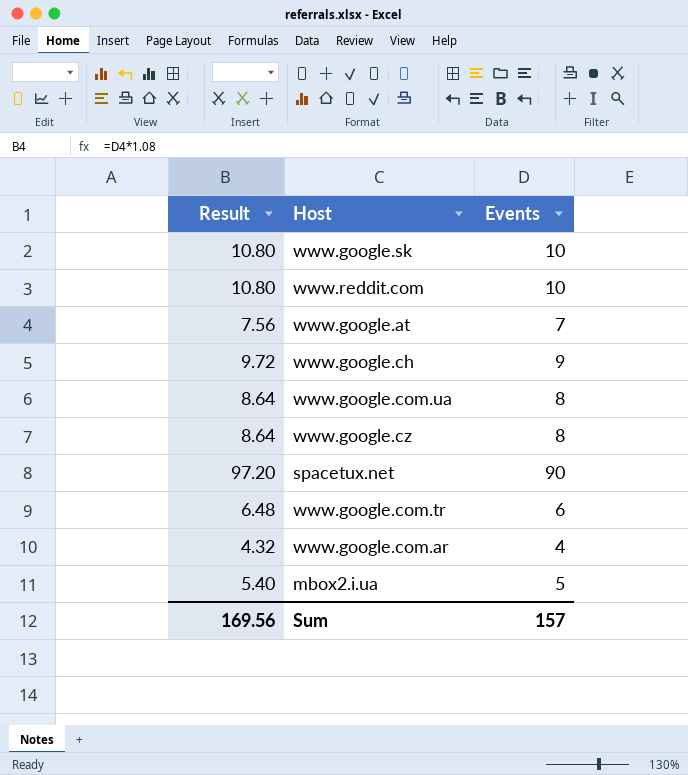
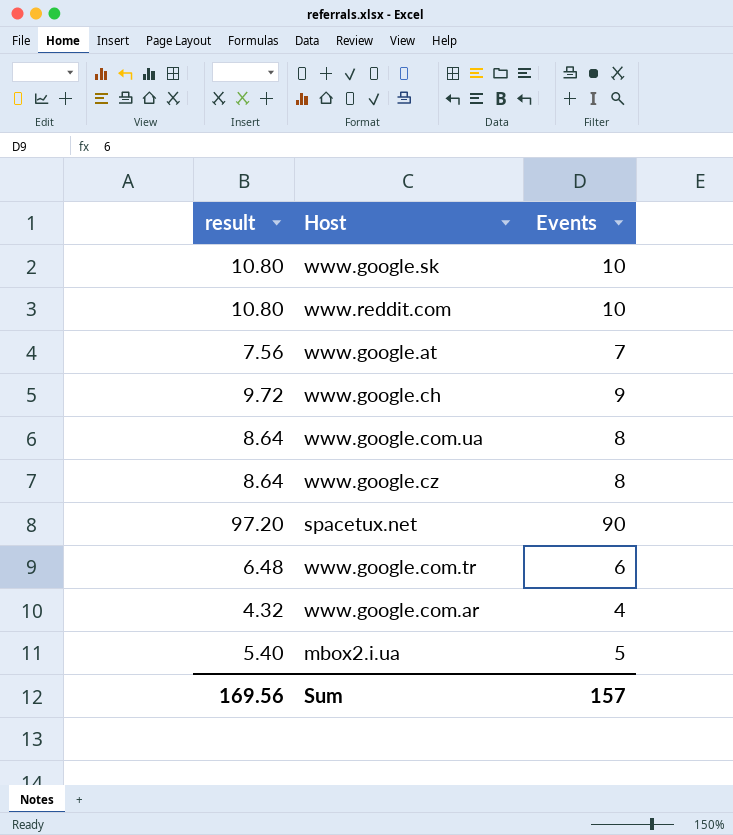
column name: Result -> result

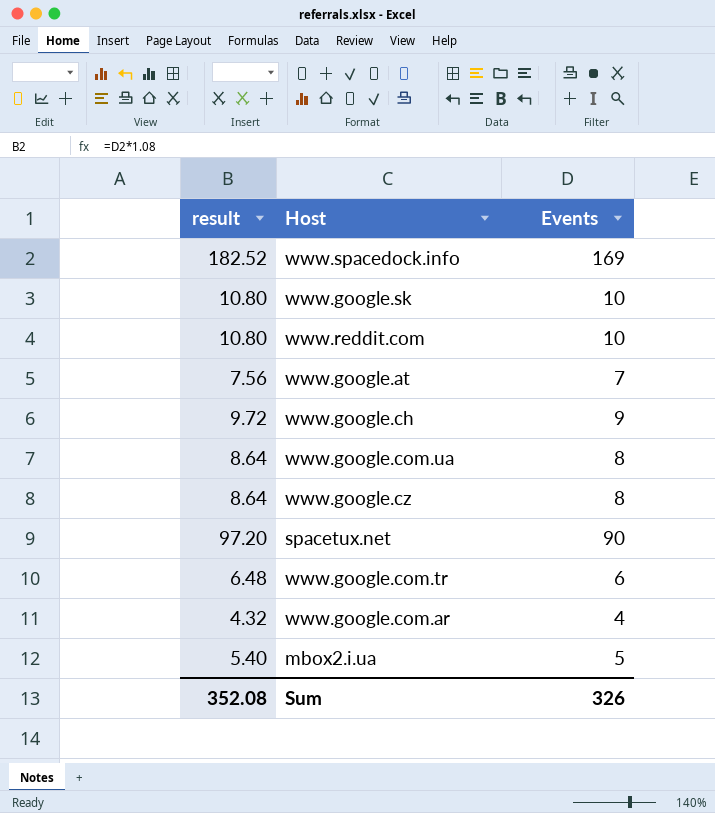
row www.spacedock.info: none -> 182.52 | 169
Sum | result: 169.56 -> 352.08
Sum | Events: 157 -> 326

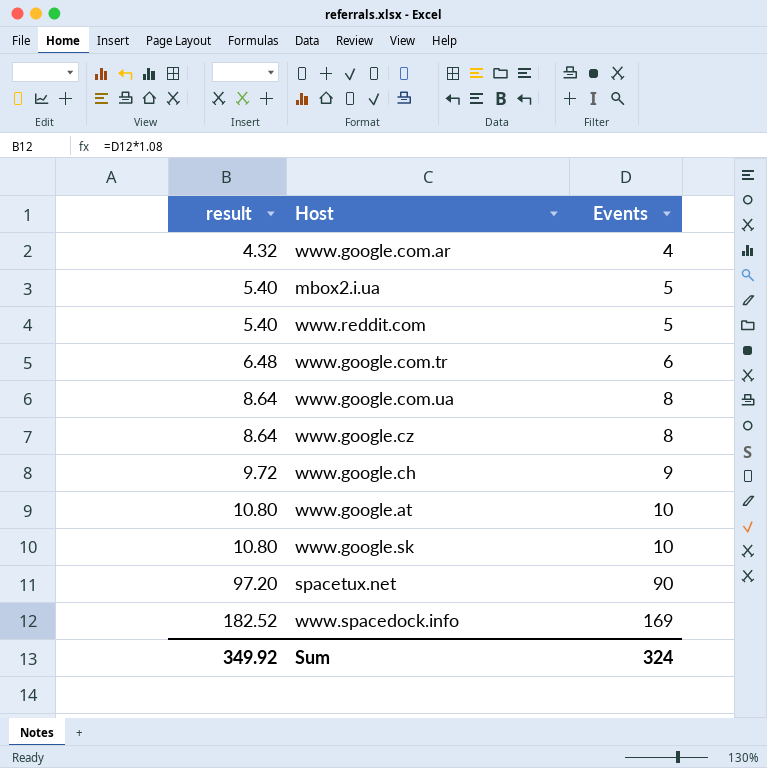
row order: none -> result ascending
www.reddit.com | result: 10.80 -> 5.40
www.reddit.com | Events: 10 -> 5
www.google.at | result: 7.56 -> 10.80
www.google.at | Events: 7 -> 10
Sum | result: 352.08 -> 349.92
Sum | Events: 326 -> 324

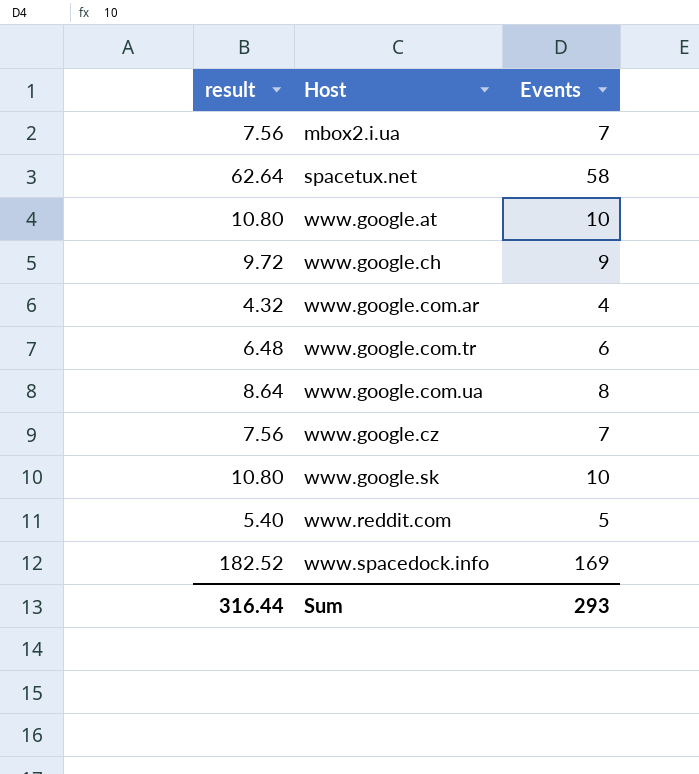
row order: result ascending -> Host ascending
mbox2.i.ua | result: 5.40 -> 7.56
mbox2.i.ua | Events: 5 -> 7
spacetux.net | result: 97.20 -> 62.64
spacetux.net | Events: 90 -> 58
www.google.cz | result: 8.64 -> 7.56
www.google.cz | Events: 8 -> 7
Sum | result: 349.92 -> 316.44
Sum | Events: 324 -> 293

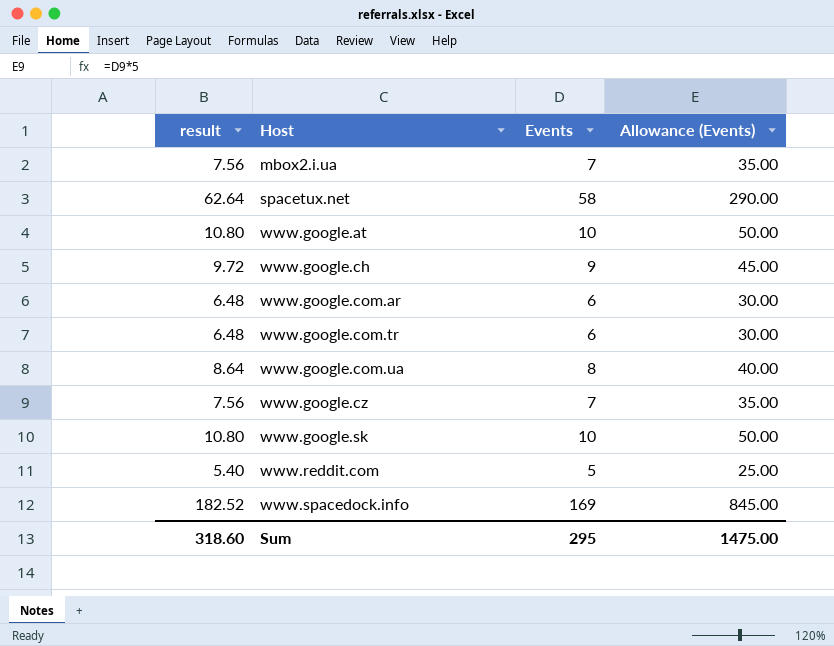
column Allowance (Events) | formula: none -> [Events] * 5
www.google.com.ar | result: 4.32 -> 6.48
www.google.com.ar | Events: 4 -> 6
Sum | result: 316.44 -> 318.60
Sum | Events: 293 -> 295

